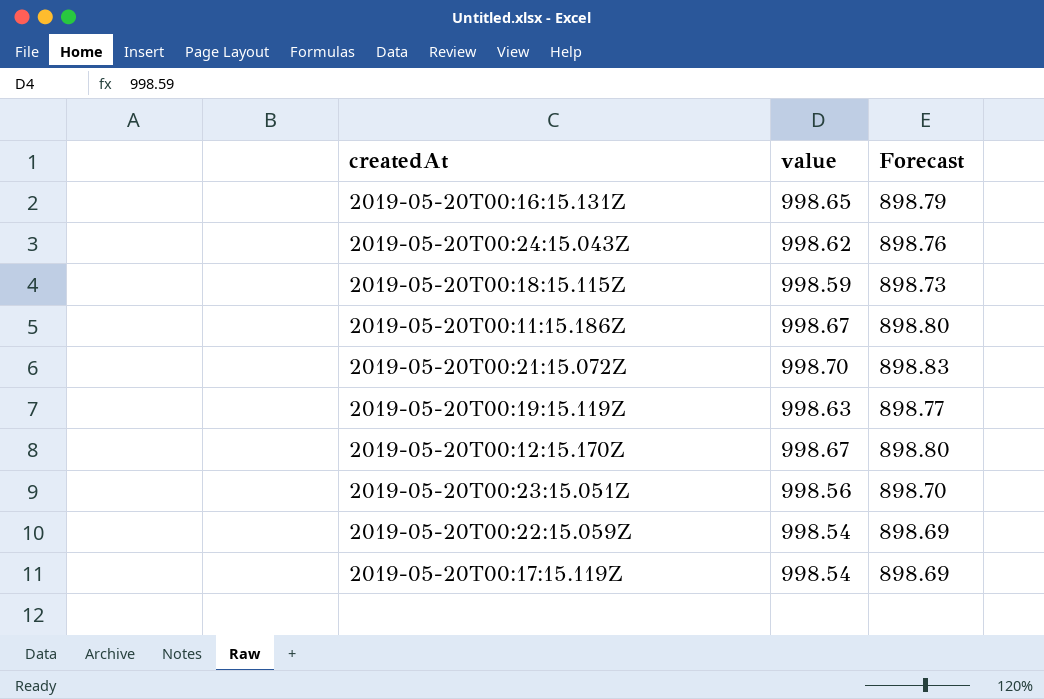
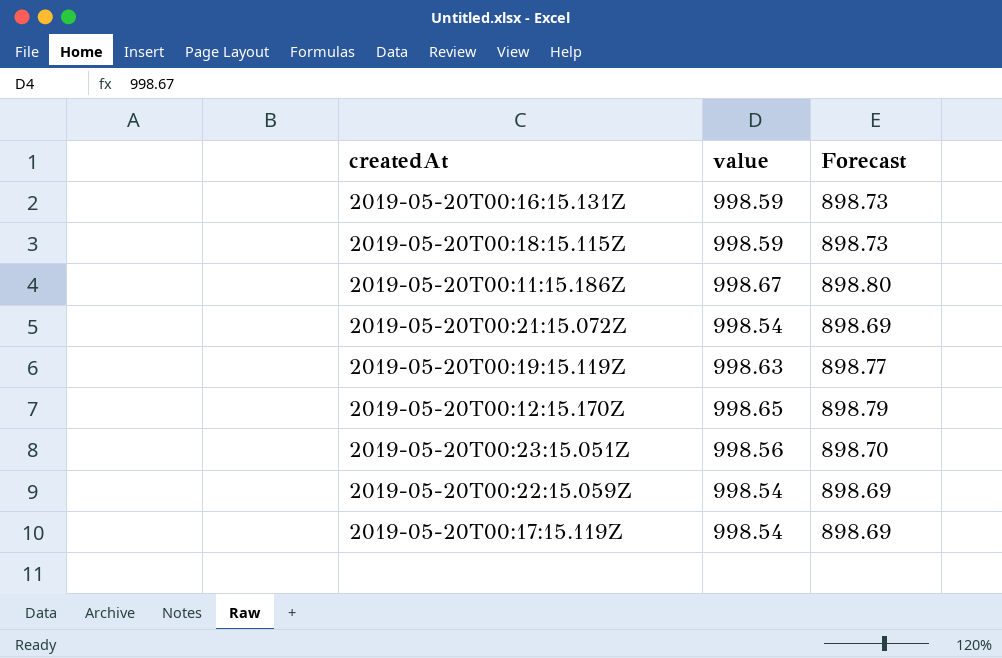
row 2019-05-20T00:24:15.043Z: 998.62 | 898.76 -> none
2019-05-20T00:16:15.131Z | value: 998.65 -> 998.59
2019-05-20T00:16:15.131Z | Forecast: 898.79 -> 898.73
2019-05-20T00:21:15.072Z | value: 998.70 -> 998.54
2019-05-20T00:21:15.072Z | Forecast: 898.83 -> 898.69
2019-05-20T00:12:15.170Z | value: 998.67 -> 998.65
2019-05-20T00:12:15.170Z | Forecast: 898.80 -> 898.79

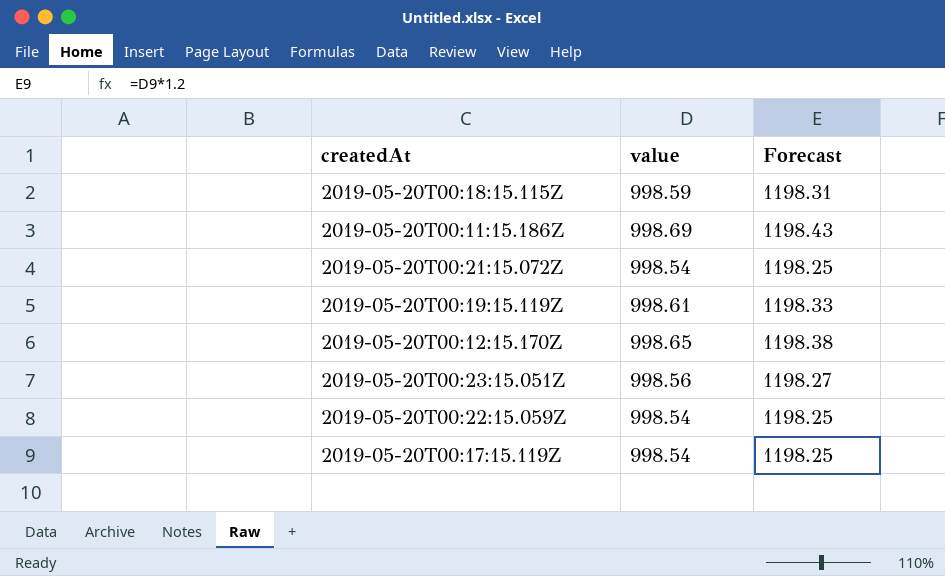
column Forecast | formula: [value] * 0.9 -> [value] * 1.2
row 2019-05-20T00:16:15.131Z: 998.59 | 898.73 -> none
2019-05-20T00:11:15.186Z | value: 998.67 -> 998.69
2019-05-20T00:19:15.119Z | value: 998.63 -> 998.61

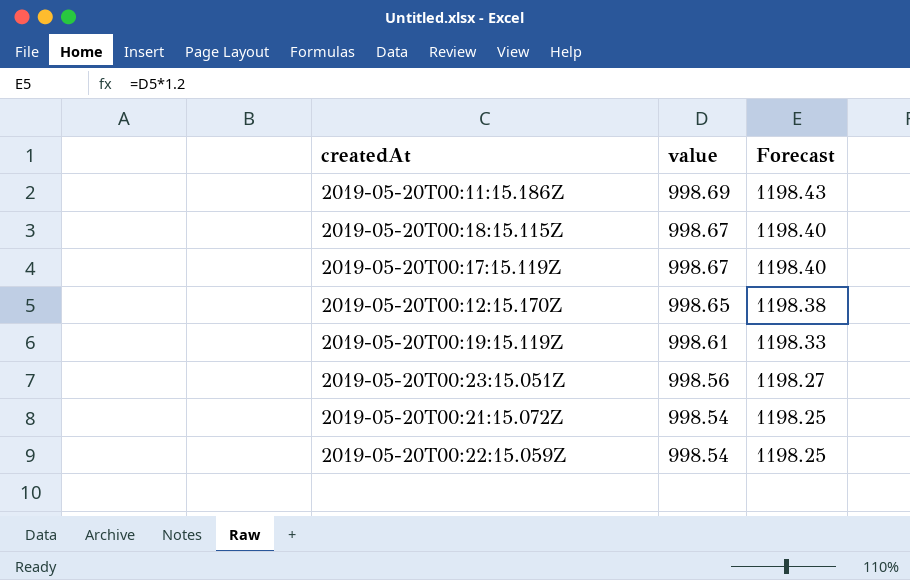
row order: none -> value descending
2019-05-20T00:18:15.115Z | value: 998.59 -> 998.67
2019-05-20T00:18:15.115Z | Forecast: 1198.31 -> 1198.40
2019-05-20T00:17:15.119Z | value: 998.54 -> 998.67
2019-05-20T00:17:15.119Z | Forecast: 1198.25 -> 1198.40

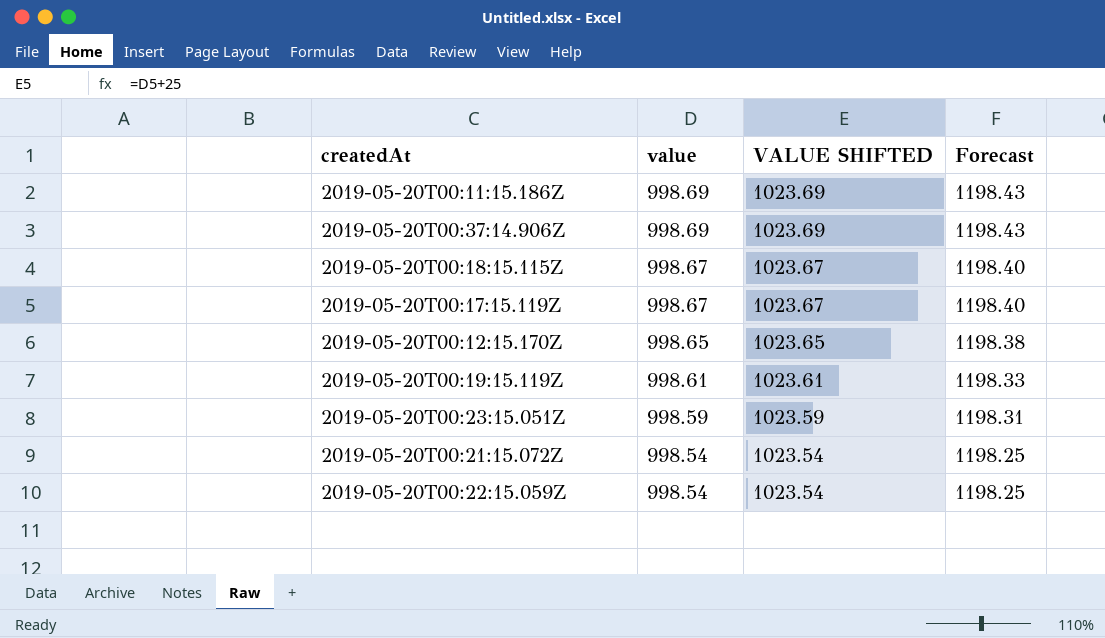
column VALUE SHIFTED | formula: none -> [value] + 25
row 2019-05-20T00:37:14.906Z: none -> 998.69 | 1023.69 | 1198.43
2019-05-20T00:23:15.051Z | value: 998.56 -> 998.59
2019-05-20T00:23:15.051Z | Forecast: 1198.27 -> 1198.31

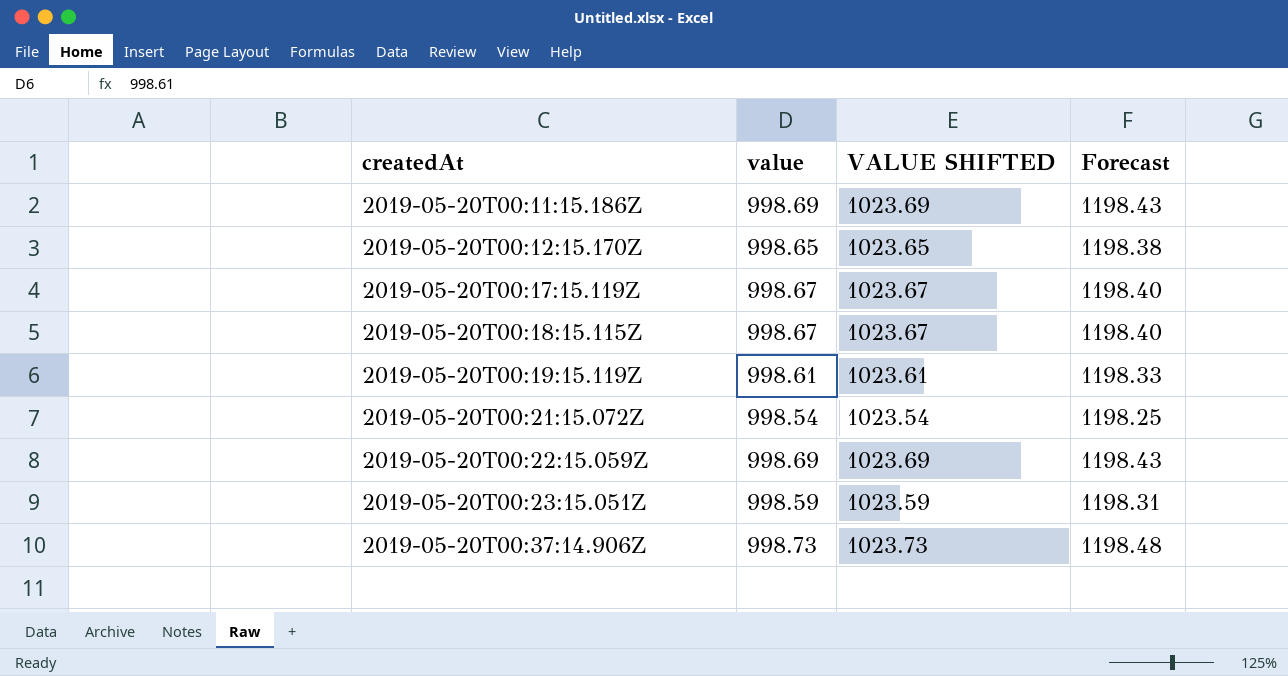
row order: value descending -> createdAt ascending
2019-05-20T00:22:15.059Z | value: 998.54 -> 998.69
2019-05-20T00:22:15.059Z | VALUE SHIFTED: 1023.54 -> 1023.69
2019-05-20T00:22:15.059Z | Forecast: 1198.25 -> 1198.43
2019-05-20T00:37:14.906Z | value: 998.69 -> 998.73
2019-05-20T00:37:14.906Z | VALUE SHIFTED: 1023.69 -> 1023.73
2019-05-20T00:37:14.906Z | Forecast: 1198.43 -> 1198.48

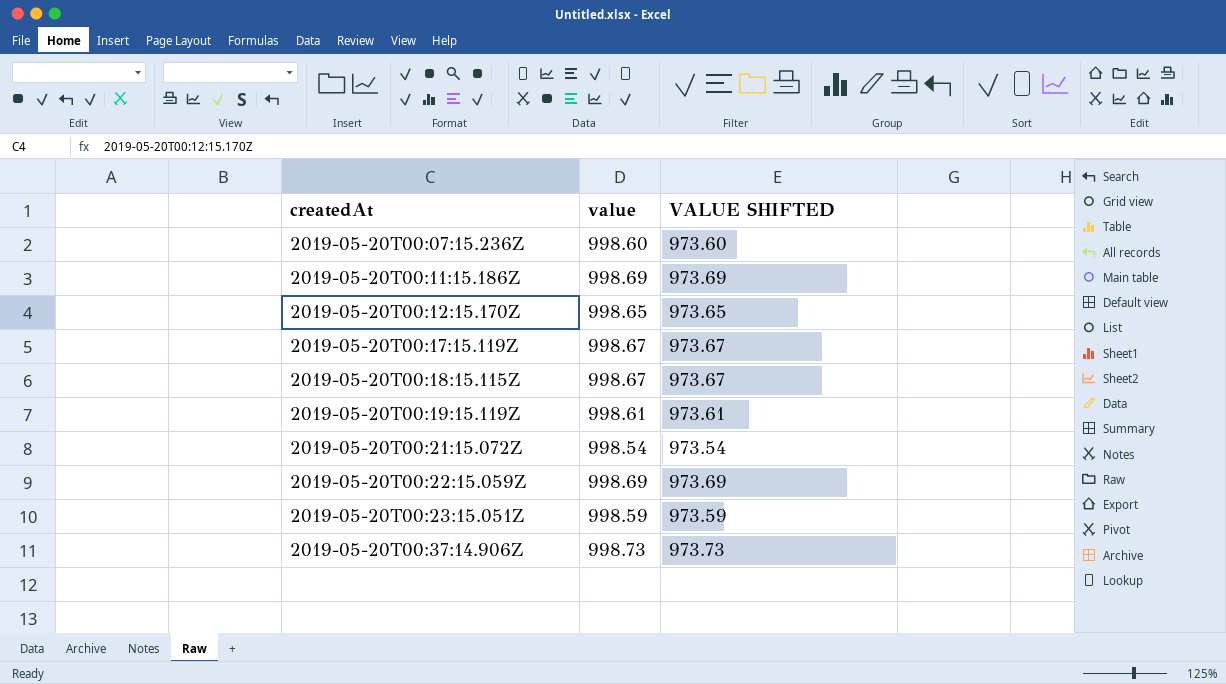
column Forecast | formula: [value] * 1.2 -> none
column VALUE SHIFTED | formula: [value] + 25 -> [value] - 25
row 2019-05-20T00:07:15.236Z: none -> 998.60 | 973.60

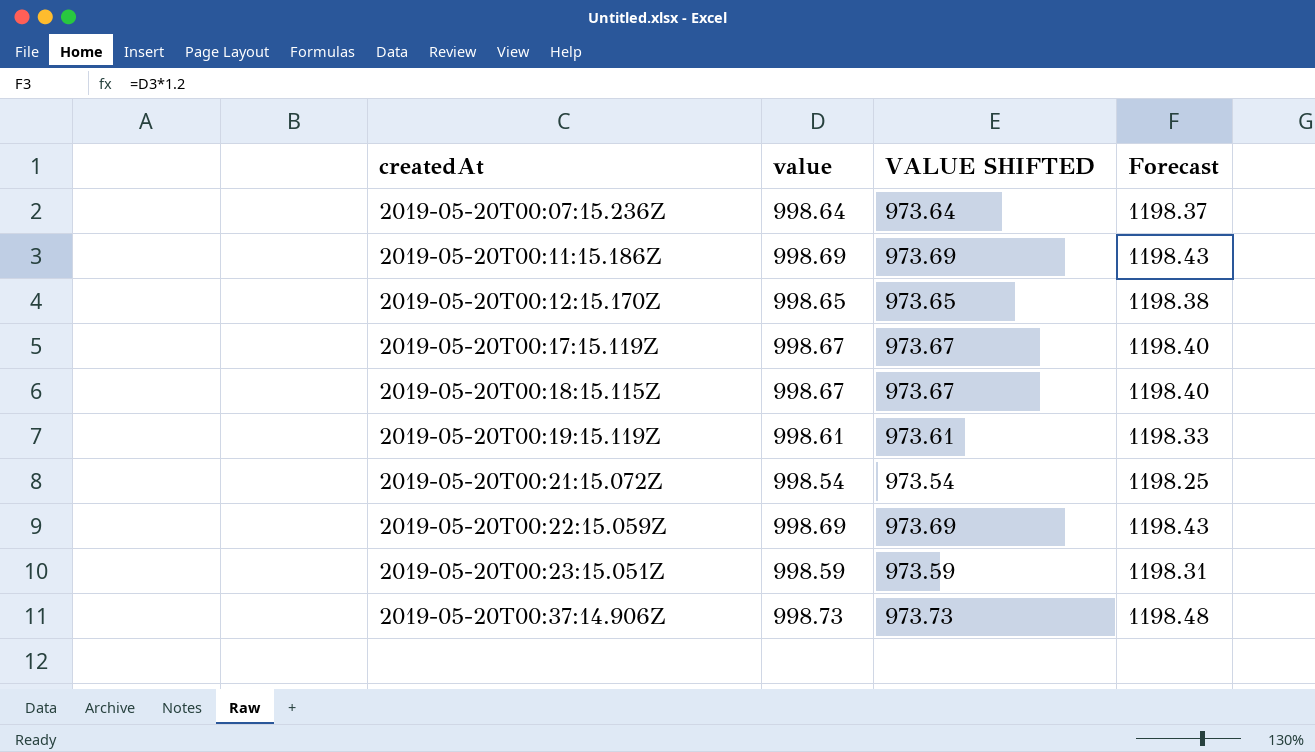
column Forecast | formula: none -> [value] * 1.2
2019-05-20T00:07:15.236Z | value: 998.60 -> 998.64
2019-05-20T00:07:15.236Z | VALUE SHIFTED: 973.60 -> 973.64

